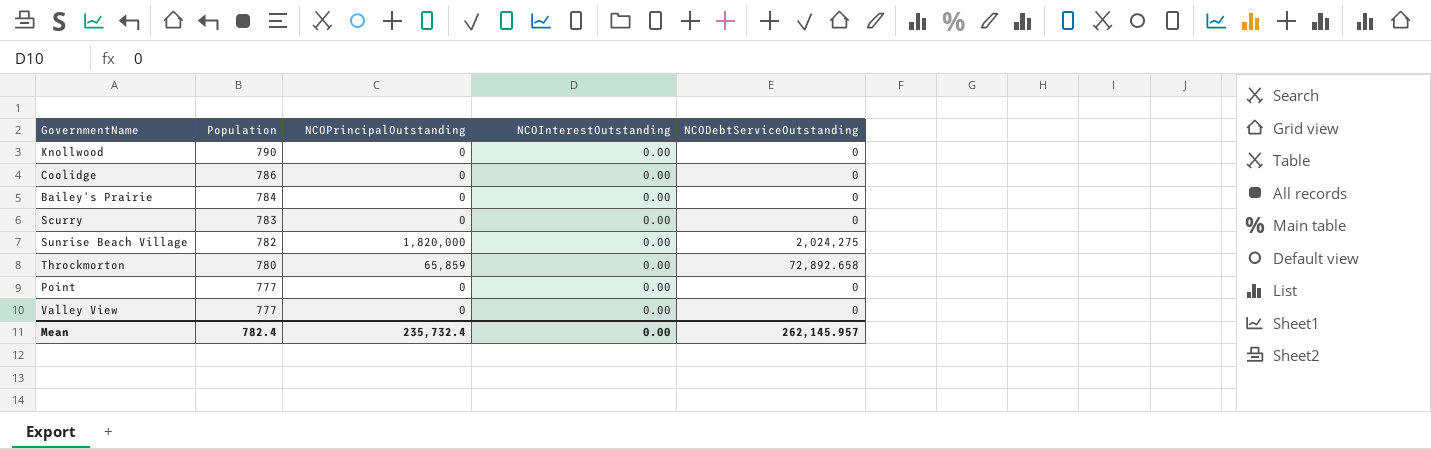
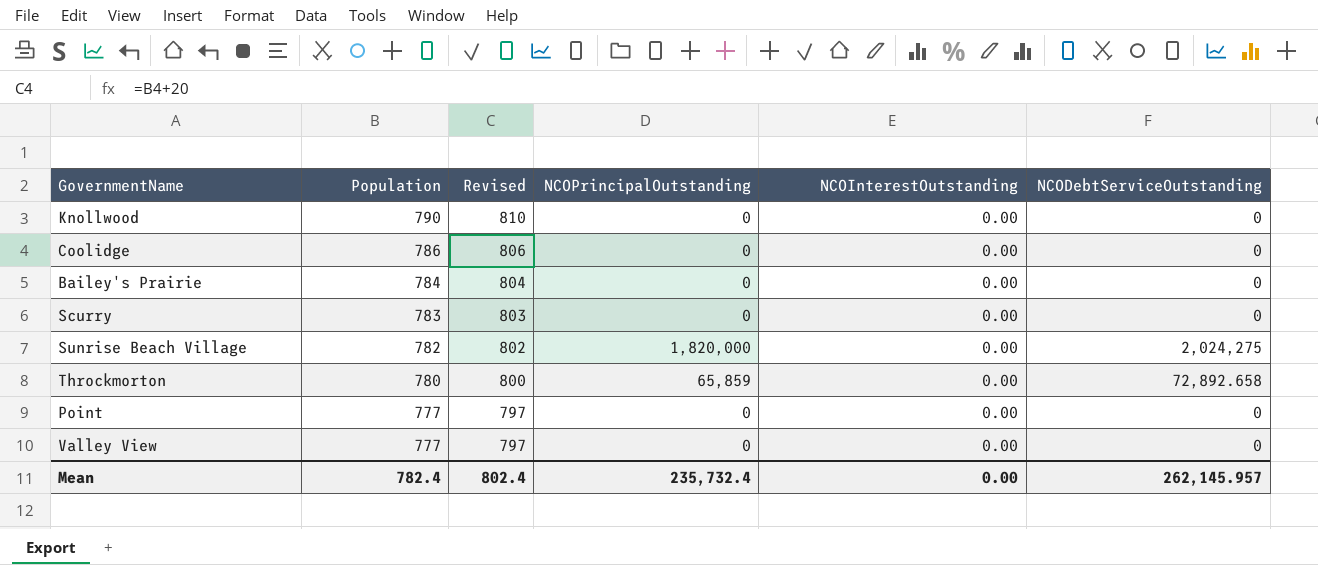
column Revised | formula: none -> [Population] + 20

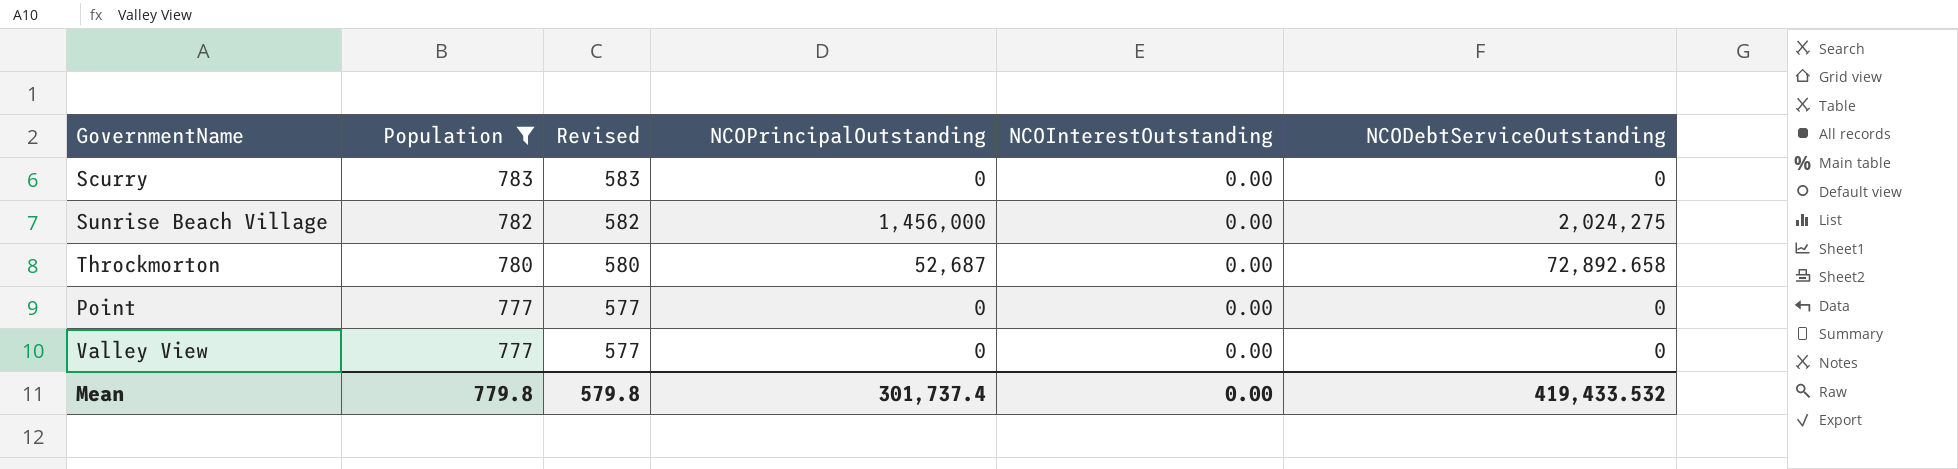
filter: none -> Population <= 783
column Revised | formula: [Population] + 20 -> [Population] - 200
Sunrise Beach Village | NCOPrincipalOutstanding: 1,820,000 -> 1,456,000
Throckmorton | NCOPrincipalOutstanding: 65,859 -> 52,687
Mean | Population: 782.4 -> 779.8
Mean | Revised: 802.4 -> 579.8
Mean | NCOPrincipalOutstanding: 235,732.4 -> 301,737.4
Mean | NCODebtServiceOutstanding: 262,145.957 -> 419,433.532

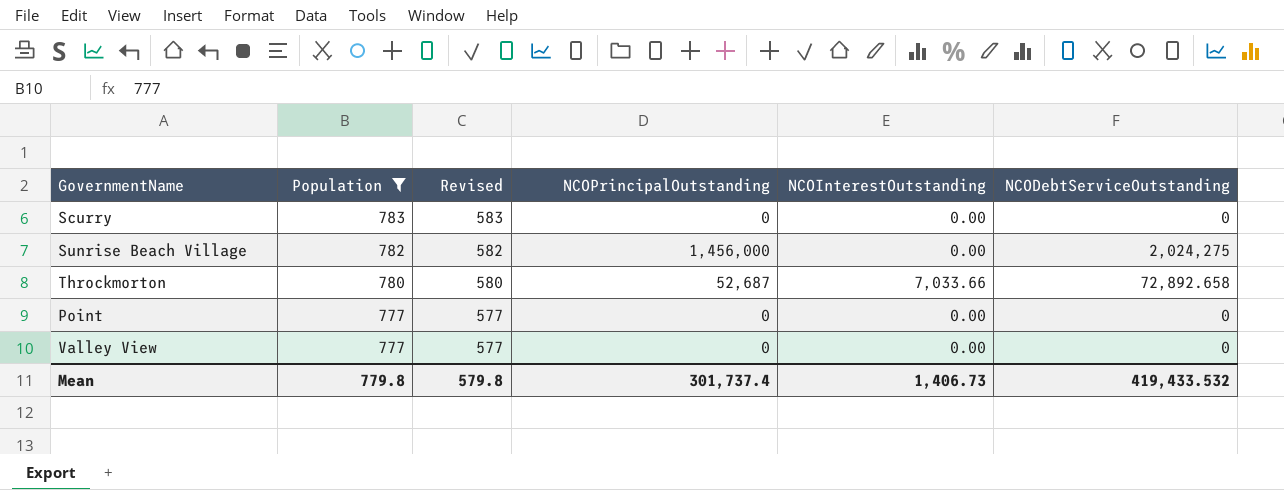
Throckmorton | NCOInterestOutstanding: 0.00 -> 7,033.66
Mean | NCOInterestOutstanding: 0.00 -> 1,406.73

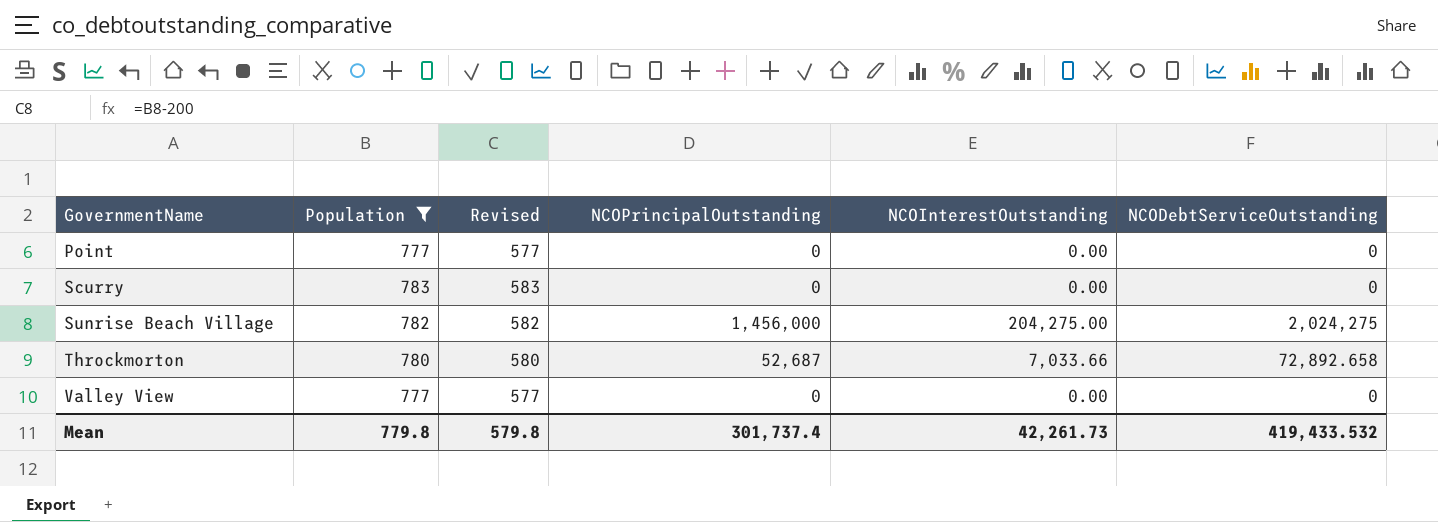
row order: Population descending -> GovernmentName ascending
Sunrise Beach Village | NCOInterestOutstanding: 0.00 -> 204,275.00
Mean | NCOInterestOutstanding: 1,406.73 -> 42,261.73

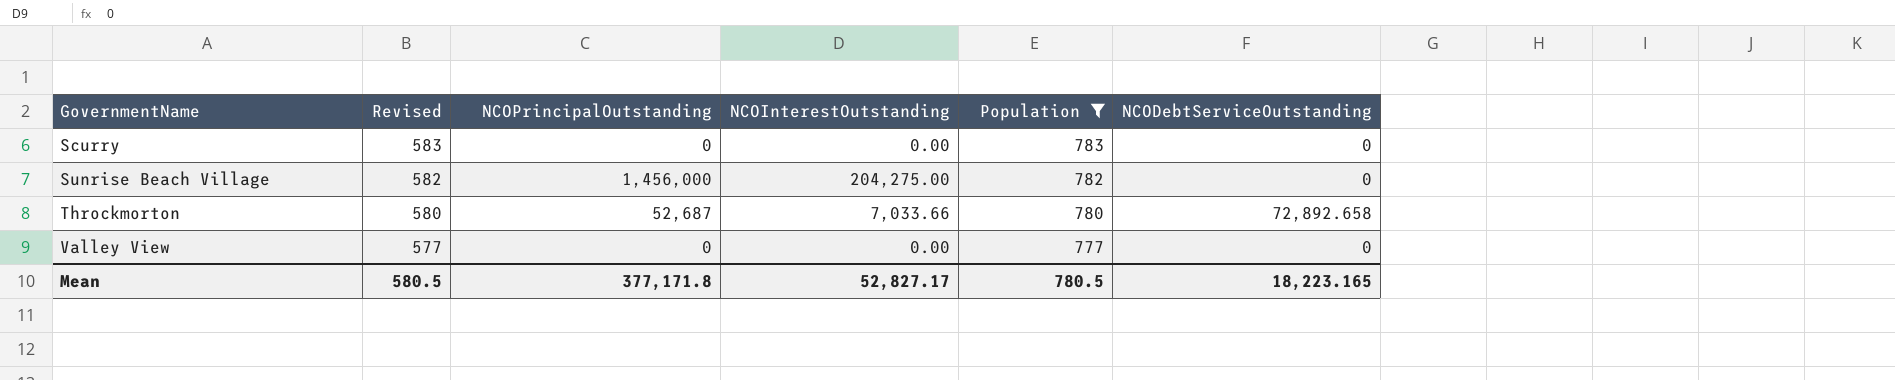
column Population | position: 2 -> 5
row Point: 777 | 577 | 0 | 0.00 | 0 -> none
Sunrise Beach Village | NCODebtServiceOutstanding: 2,024,275 -> 0
Mean | Revised: 579.8 -> 580.5
Mean | NCOPrincipalOutstanding: 301,737.4 -> 377,171.8
Mean | NCOInterestOutstanding: 42,261.73 -> 52,827.17
Mean | Population: 779.8 -> 780.5
Mean | NCODebtServiceOutstanding: 419,433.532 -> 18,223.165

